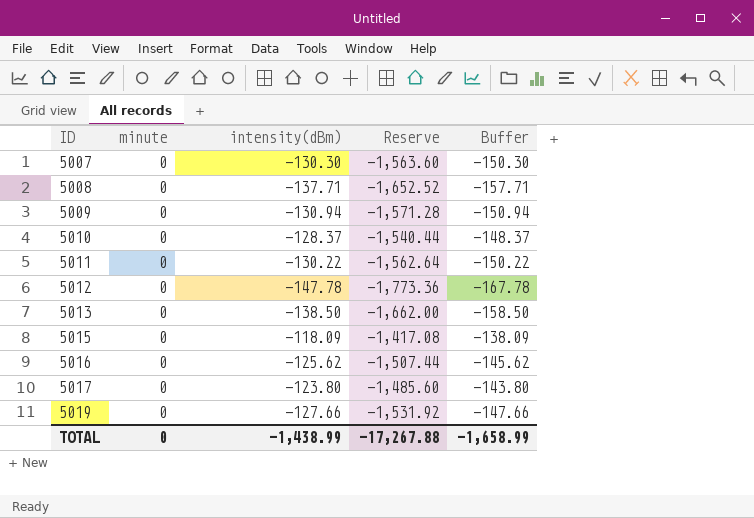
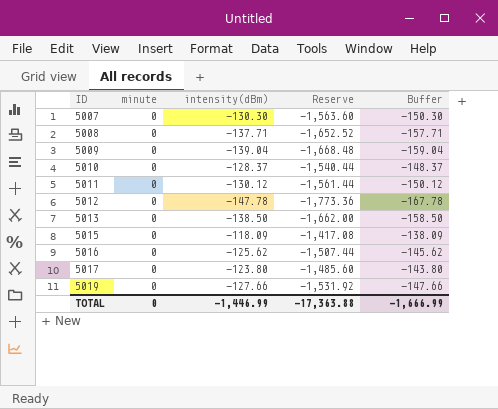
5009 | intensity(dBm): -130.94 -> -139.04
5009 | Reserve: -1,571.28 -> -1,668.48
5009 | Buffer: -150.94 -> -159.04
5011 | intensity(dBm): -130.22 -> -130.12
5011 | Reserve: -1,562.64 -> -1,561.44
5011 | Buffer: -150.22 -> -150.12
TOTAL | intensity(dBm): -1,438.99 -> -1,446.99
TOTAL | Reserve: -17,267.88 -> -17,363.88
TOTAL | Buffer: -1,658.99 -> -1,666.99

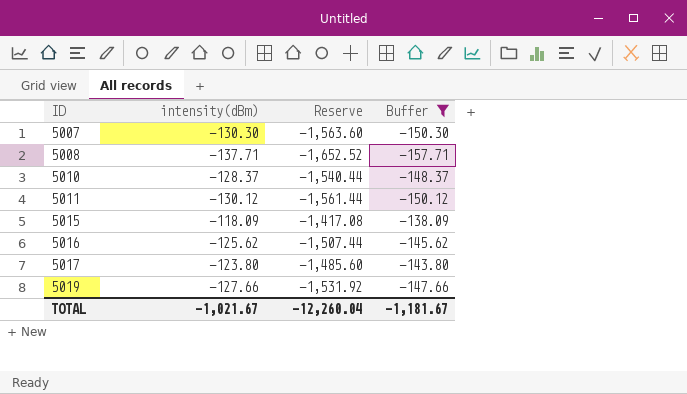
filter: none -> Buffer >= -157.71
column minute | position: 2 -> none
TOTAL | intensity(dBm): -1,446.99 -> -1,021.67
TOTAL | Reserve: -17,363.88 -> -12,260.04
TOTAL | Buffer: -1,666.99 -> -1,181.67

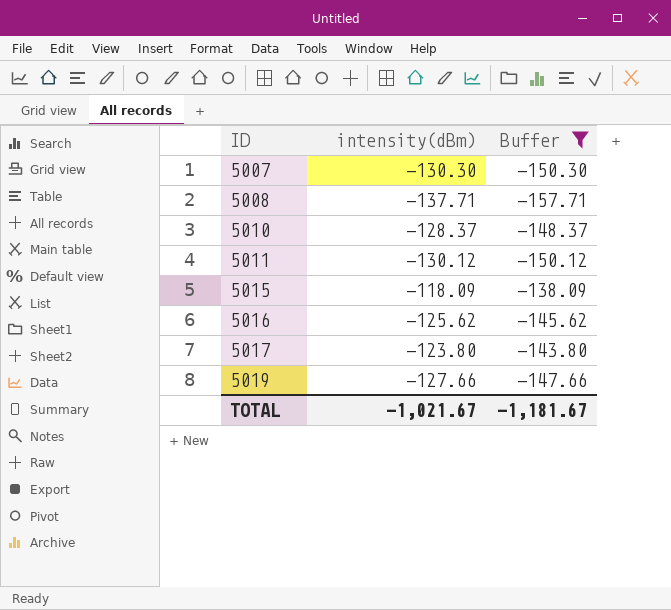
column Reserve | formula: [intensity(dBm)] * 12 -> none

